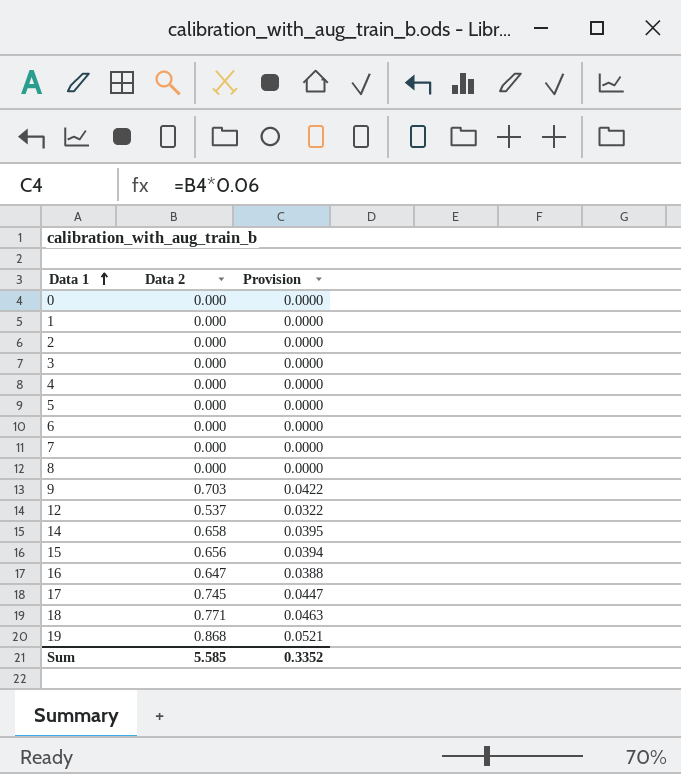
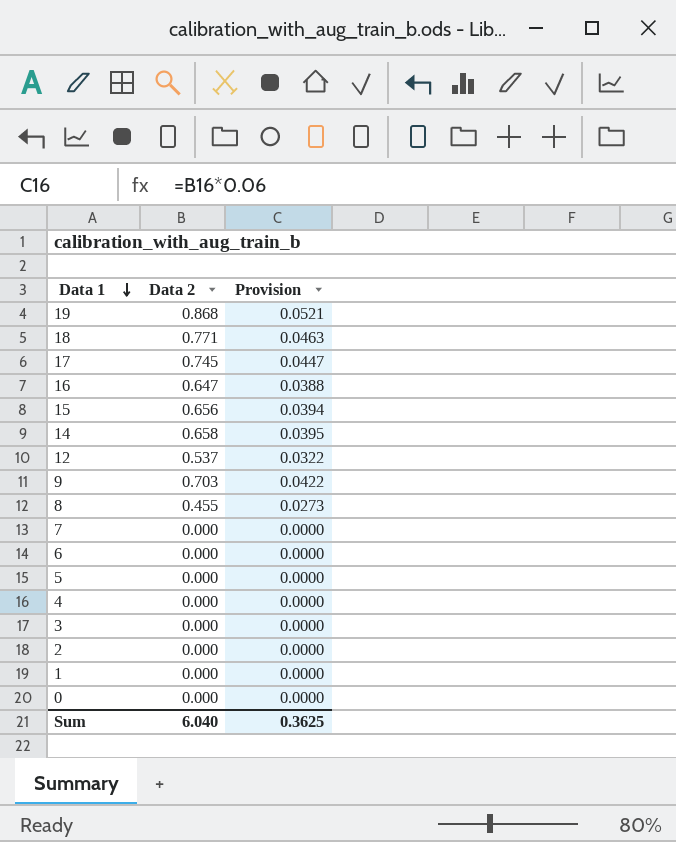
row order: Data 1 ascending -> Data 1 descending
8 | Data 2: 0.000 -> 0.455
8 | Provision: 0.0000 -> 0.0273
Sum | Data 2: 5.585 -> 6.040
Sum | Provision: 0.3352 -> 0.3625

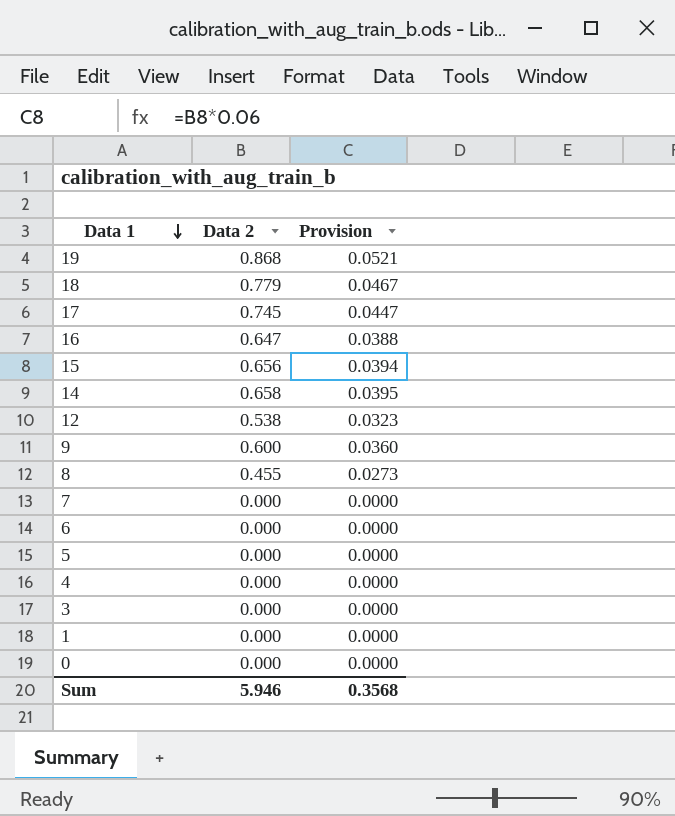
row 2: 0.000 | 0.0000 -> none
18 | Data 2: 0.771 -> 0.779
18 | Provision: 0.0463 -> 0.0467
12 | Data 2: 0.537 -> 0.538
12 | Provision: 0.0322 -> 0.0323
9 | Data 2: 0.703 -> 0.600
9 | Provision: 0.0422 -> 0.0360
Sum | Data 2: 6.040 -> 5.946
Sum | Provision: 0.3625 -> 0.3568

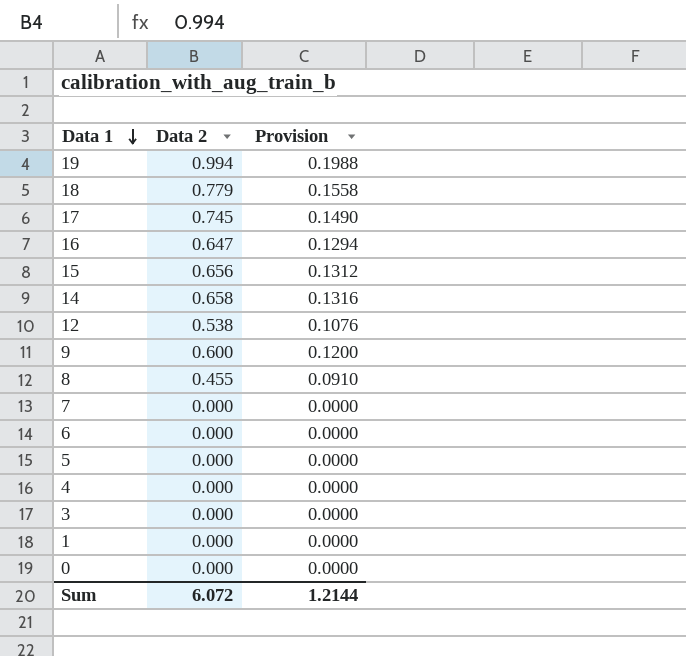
column Provision | formula: [Data 2] * 0.06 -> [Data 2] * 0.2
19 | Data 2: 0.868 -> 0.994
Sum | Data 2: 5.946 -> 6.072
Sum | Provision: 0.3568 -> 1.2144

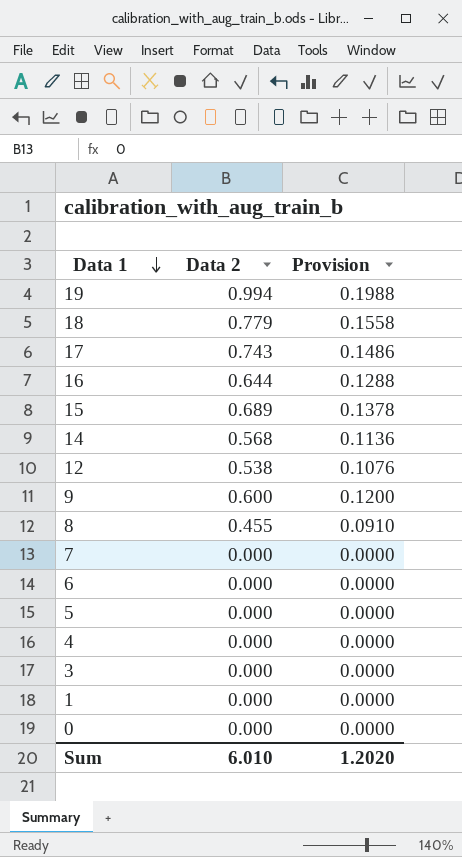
17 | Data 2: 0.745 -> 0.743
17 | Provision: 0.1490 -> 0.1486
16 | Data 2: 0.647 -> 0.644
16 | Provision: 0.1294 -> 0.1288
15 | Data 2: 0.656 -> 0.689
15 | Provision: 0.1312 -> 0.1378
14 | Data 2: 0.658 -> 0.568
14 | Provision: 0.1316 -> 0.1136
Sum | Data 2: 6.072 -> 6.010
Sum | Provision: 1.2144 -> 1.2020

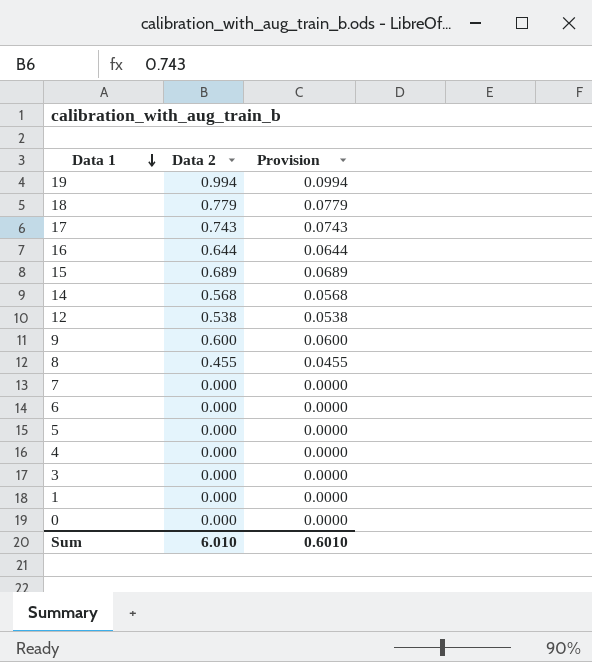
column Provision | formula: [Data 2] * 0.2 -> [Data 2] * 0.1
Sum | Provision: 1.2020 -> 0.6010

